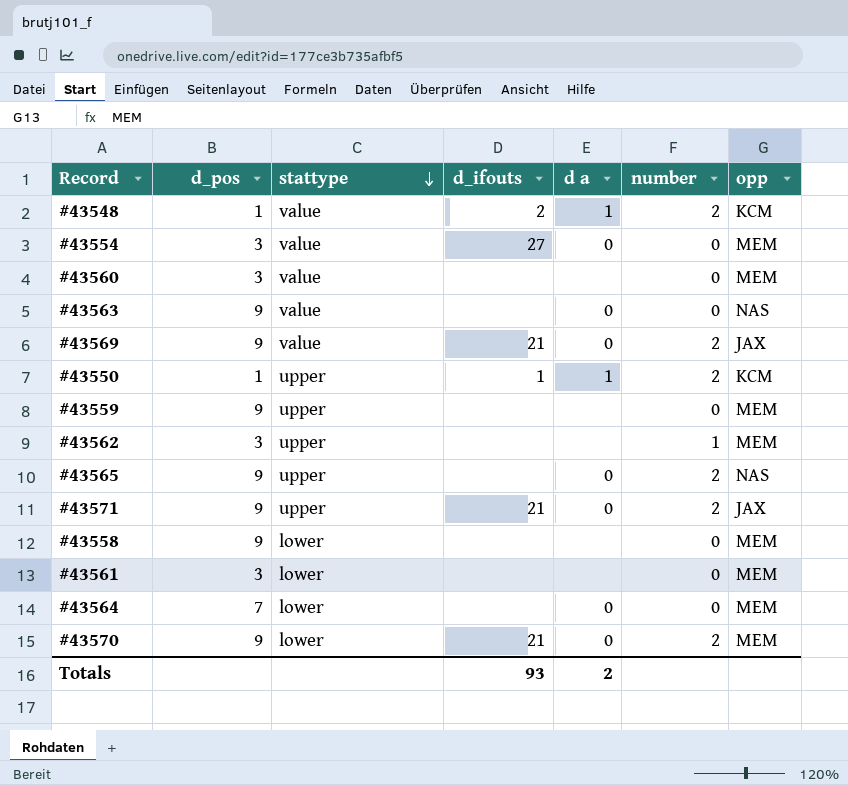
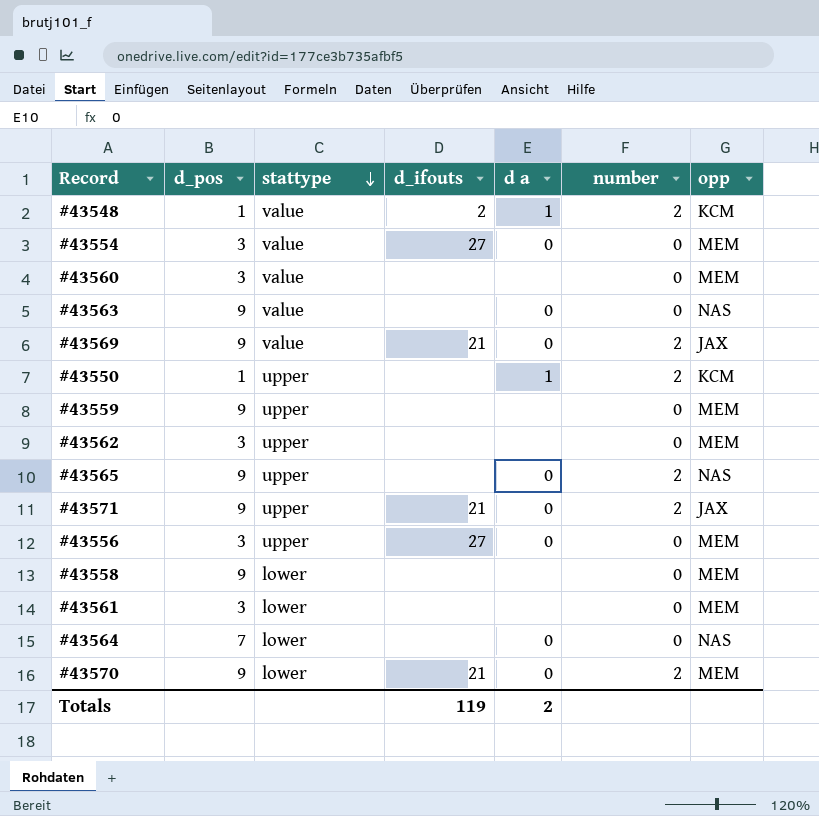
#43550 | d_ifouts: 1 -> none
#43562 | number: 1 -> 0
row #43556: none -> 3 | upper | 27 | 0 | 0 | MEM
#43564 | opp: MEM -> NAS
Totals | d_ifouts: 93 -> 119

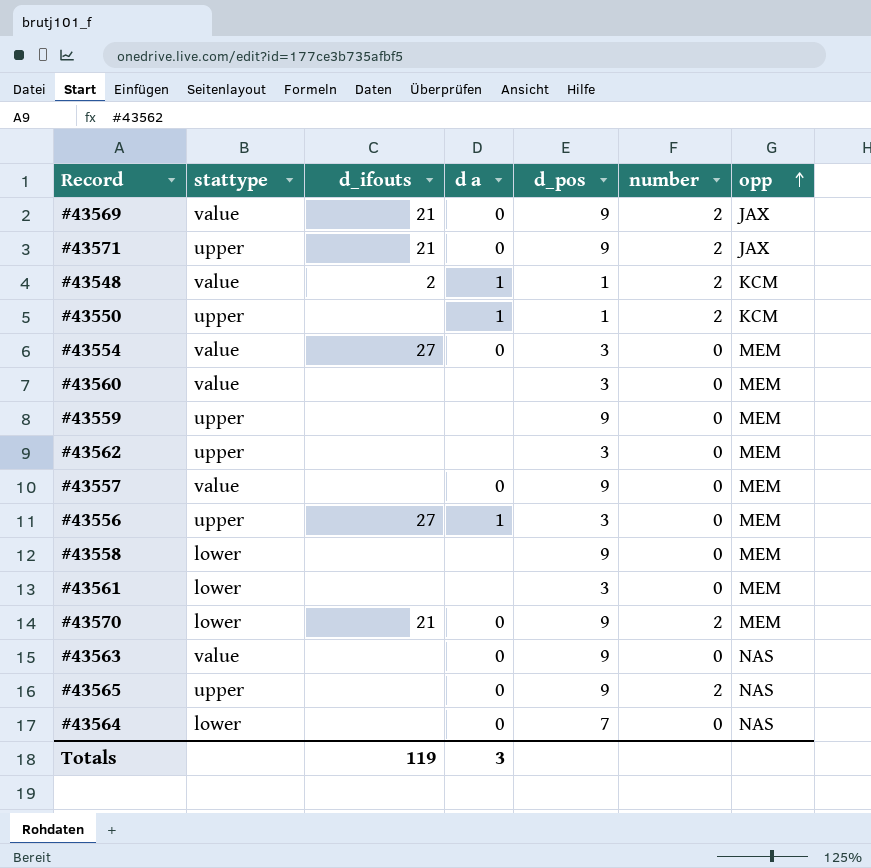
row order: stattype descending -> opp ascending
column d_pos | position: 2 -> 5
row #43557: none -> value | none | 0 | 9 | 0 | MEM
#43556 | d a: 0 -> 1
Totals | d a: 2 -> 3

